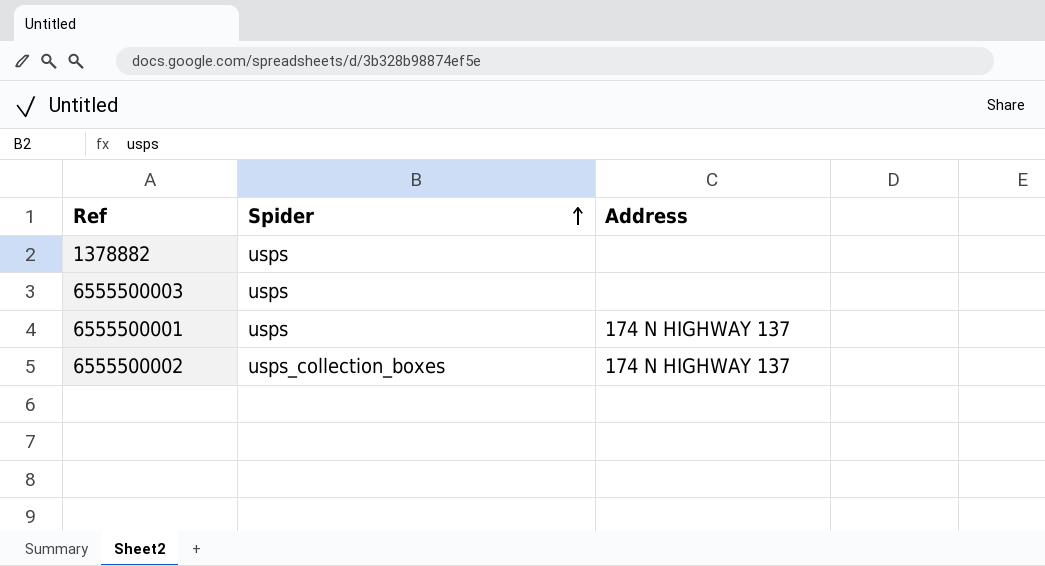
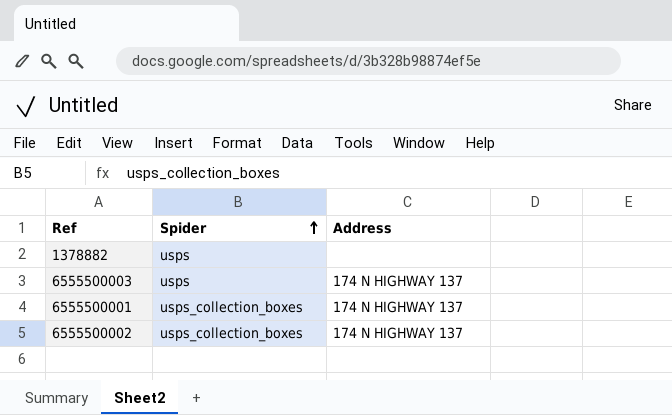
6555500003 | Address: none -> 174 N HIGHWAY 137
6555500001 | Spider: usps -> usps_collection_boxes

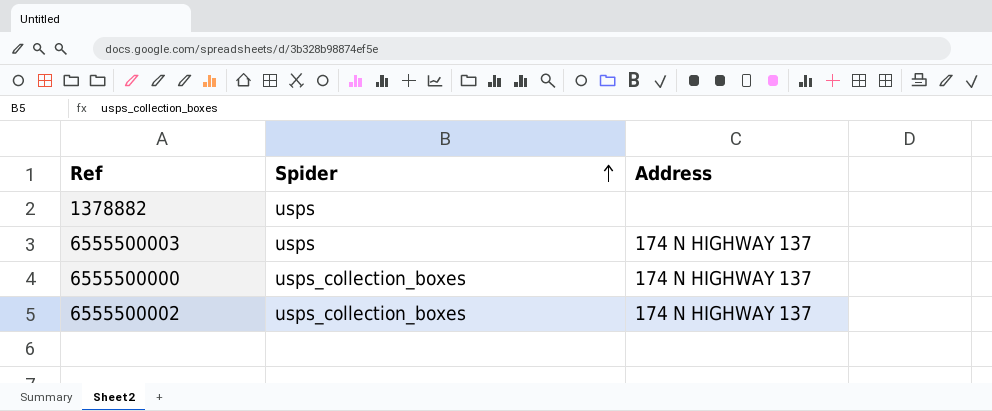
row 6555500001: usps_collection_boxes | 174 N HIGHWAY 137 -> none
row 6555500000: none -> usps_collection_boxes | 174 N HIGHWAY 137

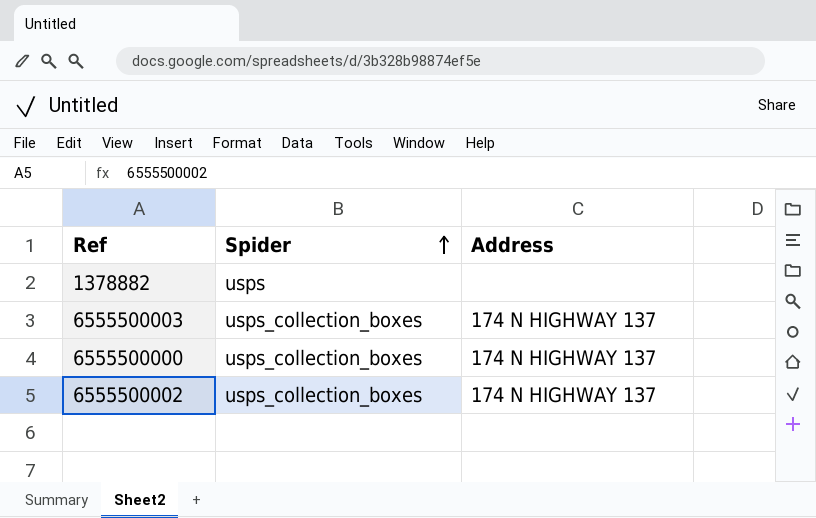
6555500003 | Spider: usps -> usps_collection_boxes

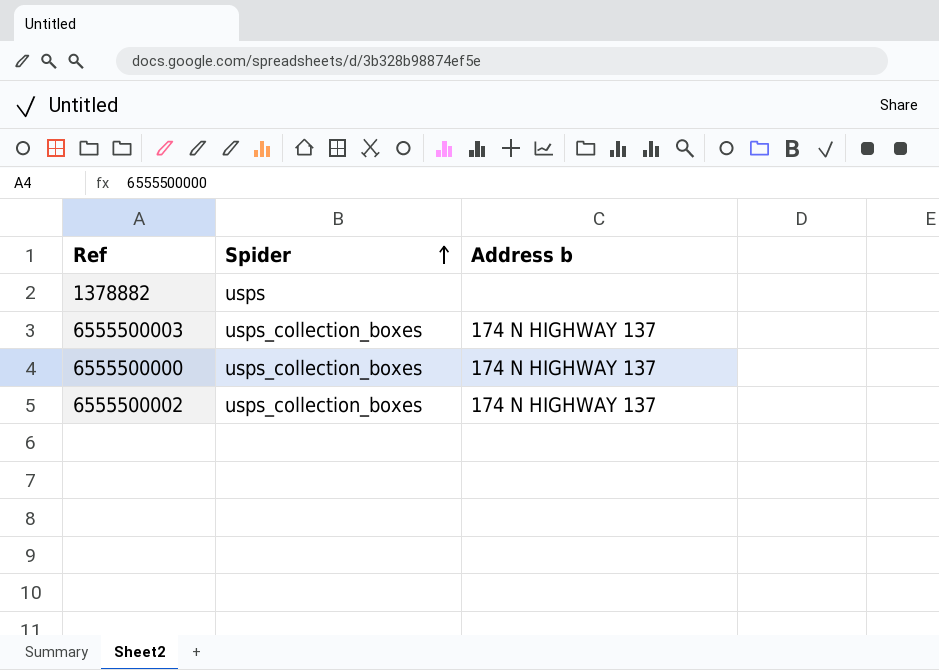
column name: Address -> Address b

